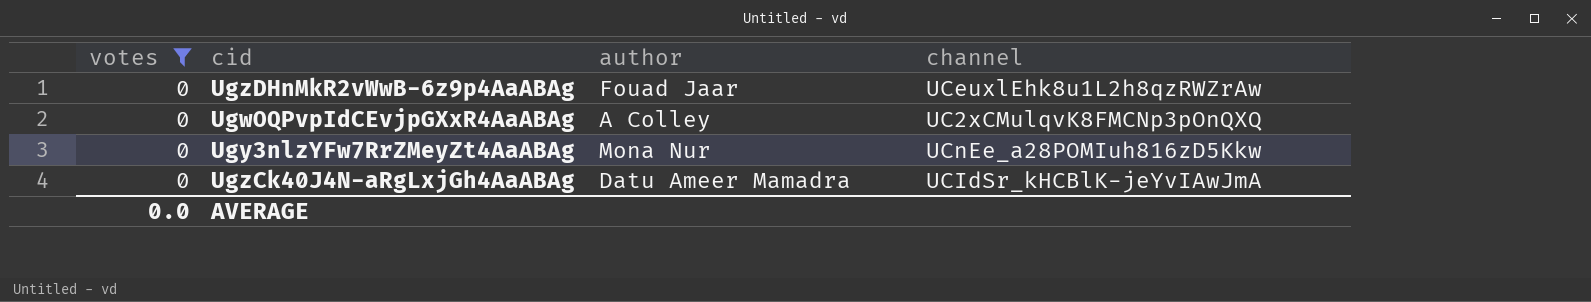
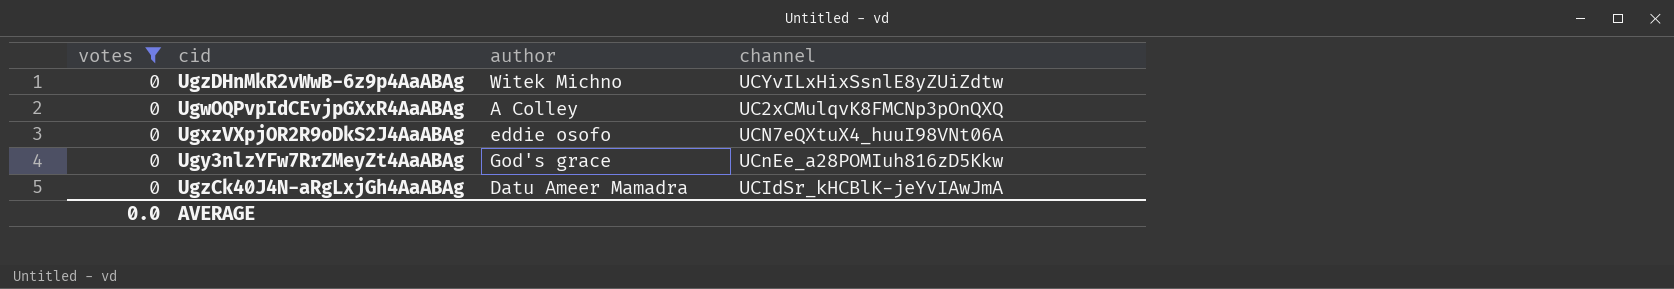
UgzDHnMkR2vWwB-6z9p4AaABAg | author: Fouad Jaar -> Witek Michno
UgzDHnMkR2vWwB-6z9p4AaABAg | channel: UCeuxlEhk8u1L2h8qzRWZrAw -> UCYvILxHixSsnlE8yZUiZdtw
row UgxzVXpjOR2R9oDkS2J4AaABAg: none -> 0 | eddie osofo | UCN7eQXtuX4_huuI98VNt06A
Ugy3nlzYFw7RrZMeyZt4AaABAg | author: Mona Nur -> God's grace

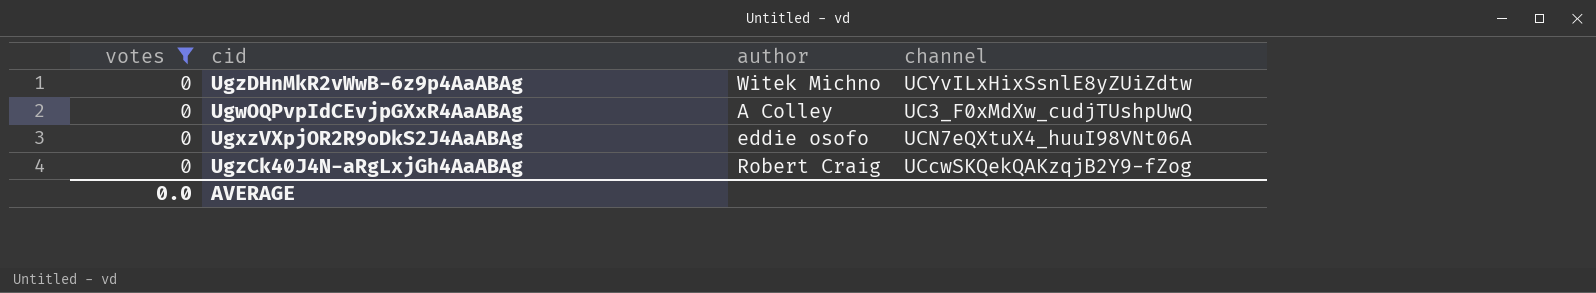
row Ugy3nlzYFw7RrZMeyZt4AaABAg: 0 | God's grace | UCnEe_a28POMIuh816zD5Kkw -> none
UgwOQPvpIdCEvjpGXxR4AaABAg | channel: UC2xCMulqvK8FMCNp3pOnQXQ -> UC3_F0xMdXw_cudjTUshpUwQ
UgzCk40J4N-aRgLxjGh4AaABAg | author: Datu Ameer Mamadra -> Robert Craig
UgzCk40J4N-aRgLxjGh4AaABAg | channel: UCIdSr_kHCBlK-jeYvIAwJmA -> UCcwSKQekQAKzqjB2Y9-fZog

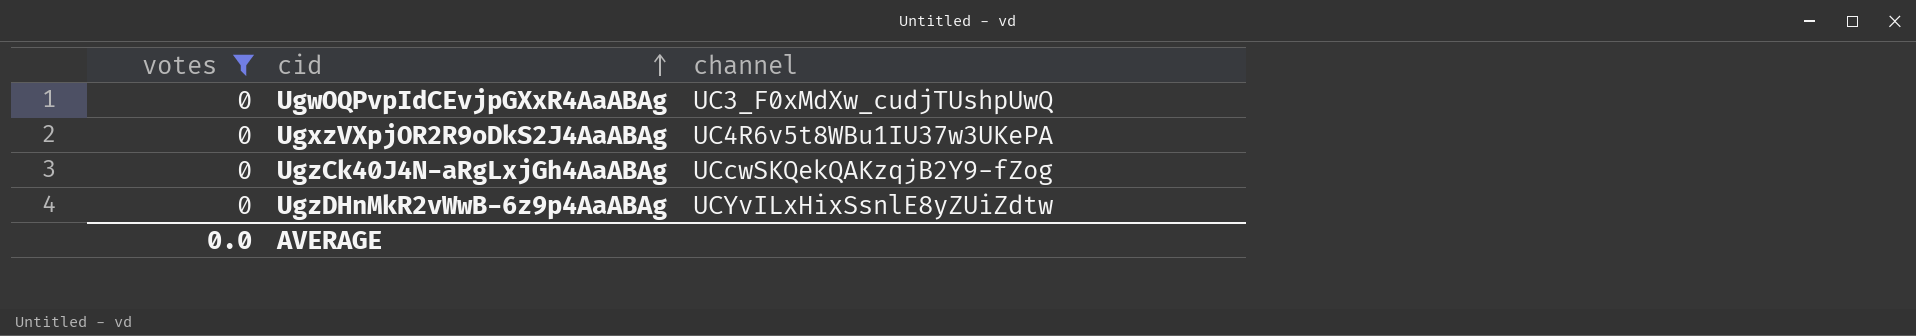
row order: none -> cid ascending
column author | position: 3 -> none
UgxzVXpjOR2R9oDkS2J4AaABAg | channel: UCN7eQXtuX4_huuI98VNt06A -> UC4R6v5t8WBu1IU37w3UKePA

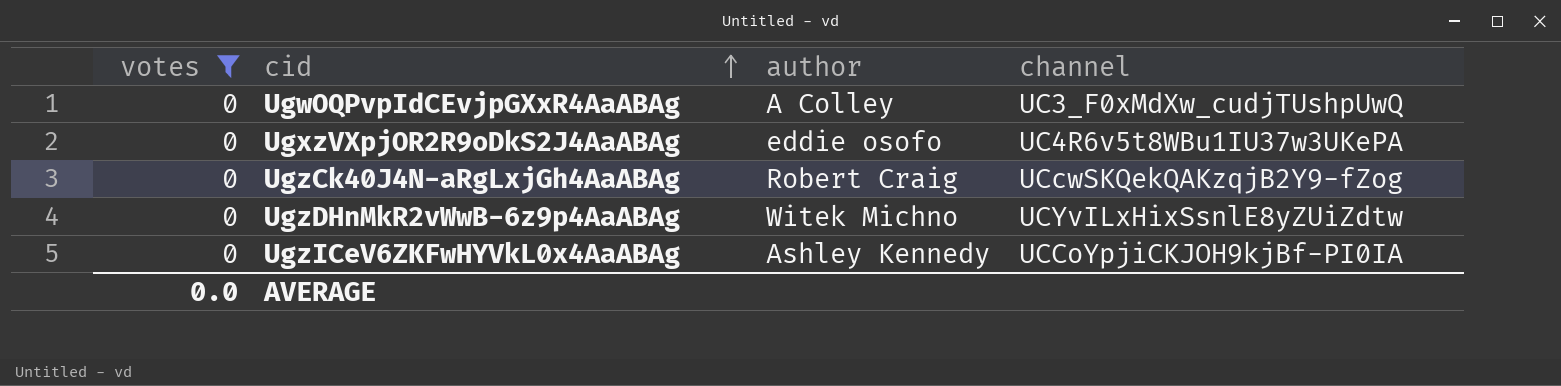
column author | position: none -> 3
row UgzICeV6ZKFwHYVkL0x4AaABAg: none -> 0 | Ashley Kennedy | UCCoYpjiCKJOH9kjBf-PI0IA

